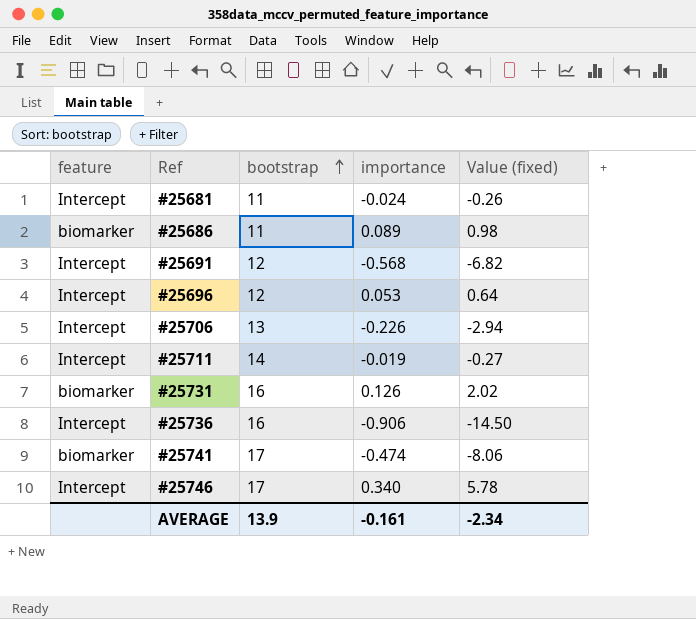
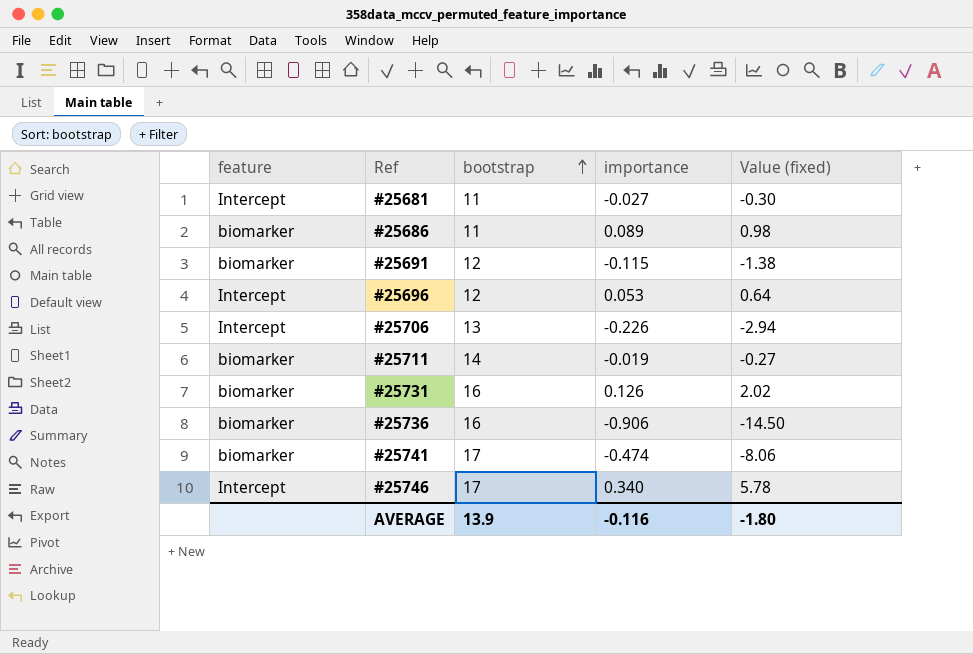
#25681 | importance: -0.024 -> -0.027
#25681 | Value (fixed): -0.26 -> -0.30
#25691 | feature: Intercept -> biomarker
#25691 | importance: -0.568 -> -0.115
#25691 | Value (fixed): -6.82 -> -1.38
#25711 | feature: Intercept -> biomarker
#25736 | feature: Intercept -> biomarker
AVERAGE | importance: -0.161 -> -0.116
AVERAGE | Value (fixed): -2.34 -> -1.80

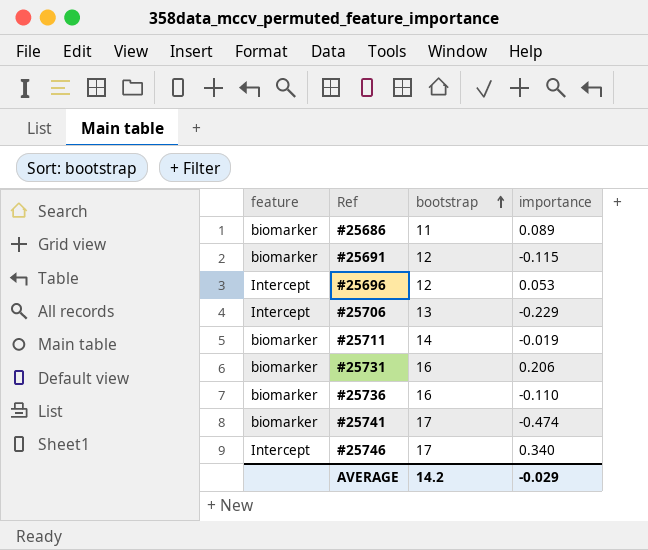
column Value (fixed) | formula: [bootstrap] * [importance] -> none
row #25681: Intercept | 11 | -0.027 | -0.30 -> none
#25706 | importance: -0.226 -> -0.229
#25731 | importance: 0.126 -> 0.206
#25736 | importance: -0.906 -> -0.110
AVERAGE | bootstrap: 13.9 -> 14.2
AVERAGE | importance: -0.116 -> -0.029

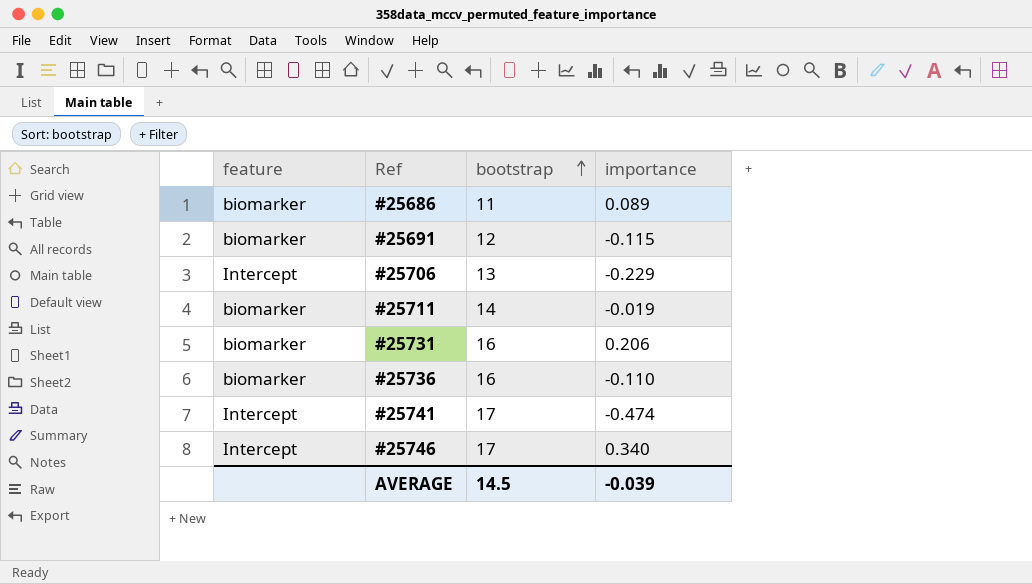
row #25696: Intercept | 12 | 0.053 -> none
#25741 | feature: biomarker -> Intercept
AVERAGE | bootstrap: 14.2 -> 14.5
AVERAGE | importance: -0.029 -> -0.039

